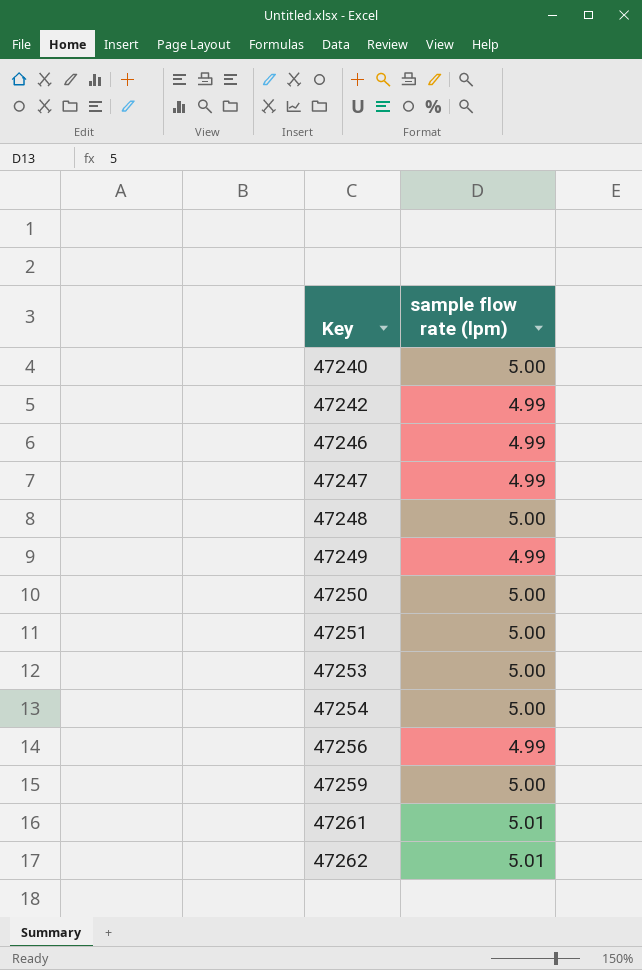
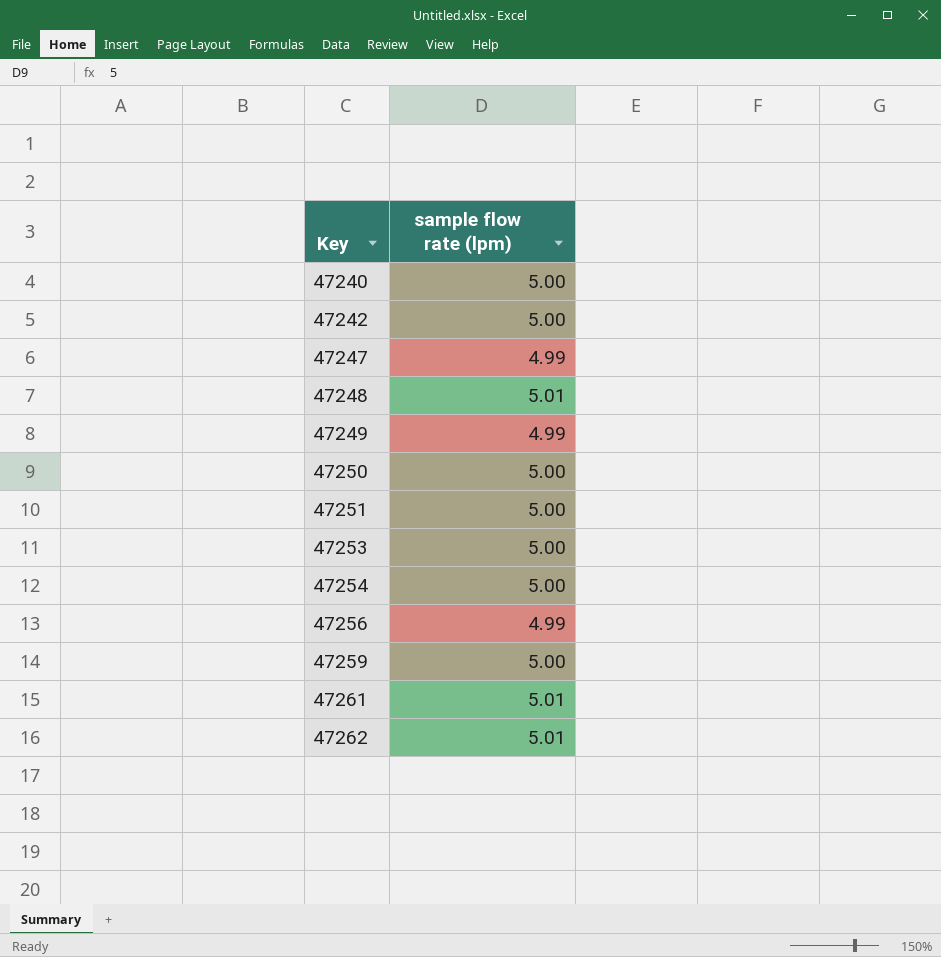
row 47246: 4.99 -> none
47242 | sample flow rate (lpm): 4.99 -> 5.00
47248 | sample flow rate (lpm): 5.00 -> 5.01

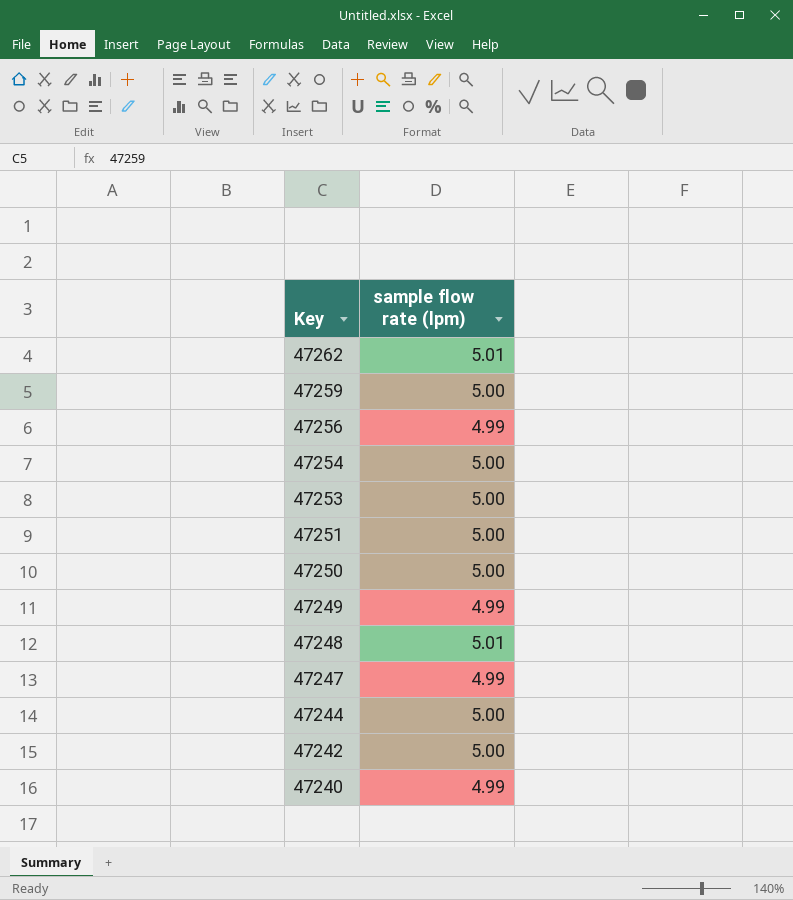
row order: Key ascending -> Key descending
row 47261: 5.01 -> none
row 47244: none -> 5.00
47240 | sample flow rate (lpm): 5.00 -> 4.99

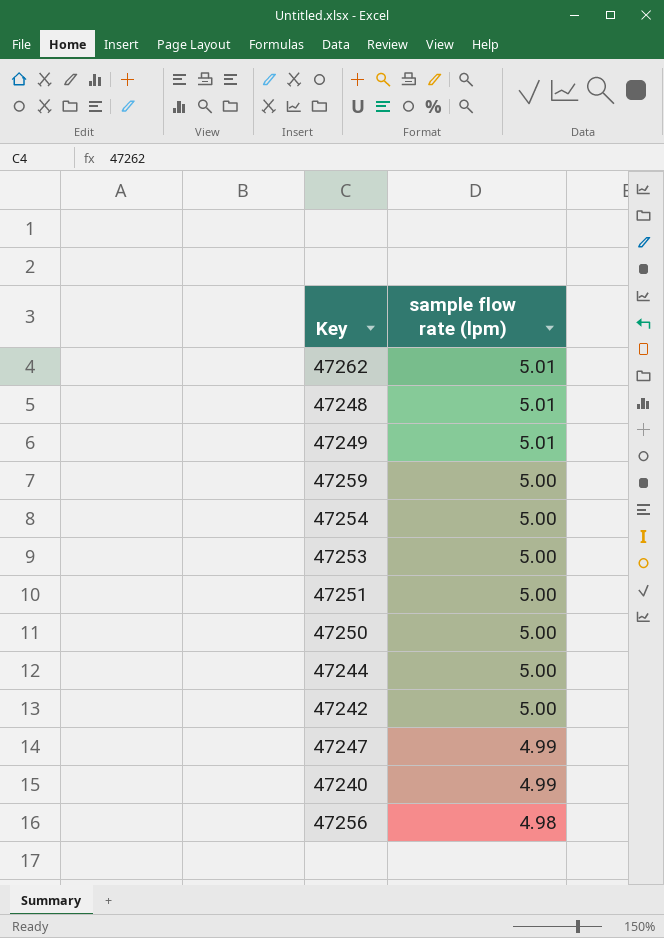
row order: Key descending -> sample flow rate (lpm) descending
47249 | sample flow rate (lpm): 4.99 -> 5.01
47256 | sample flow rate (lpm): 4.99 -> 4.98

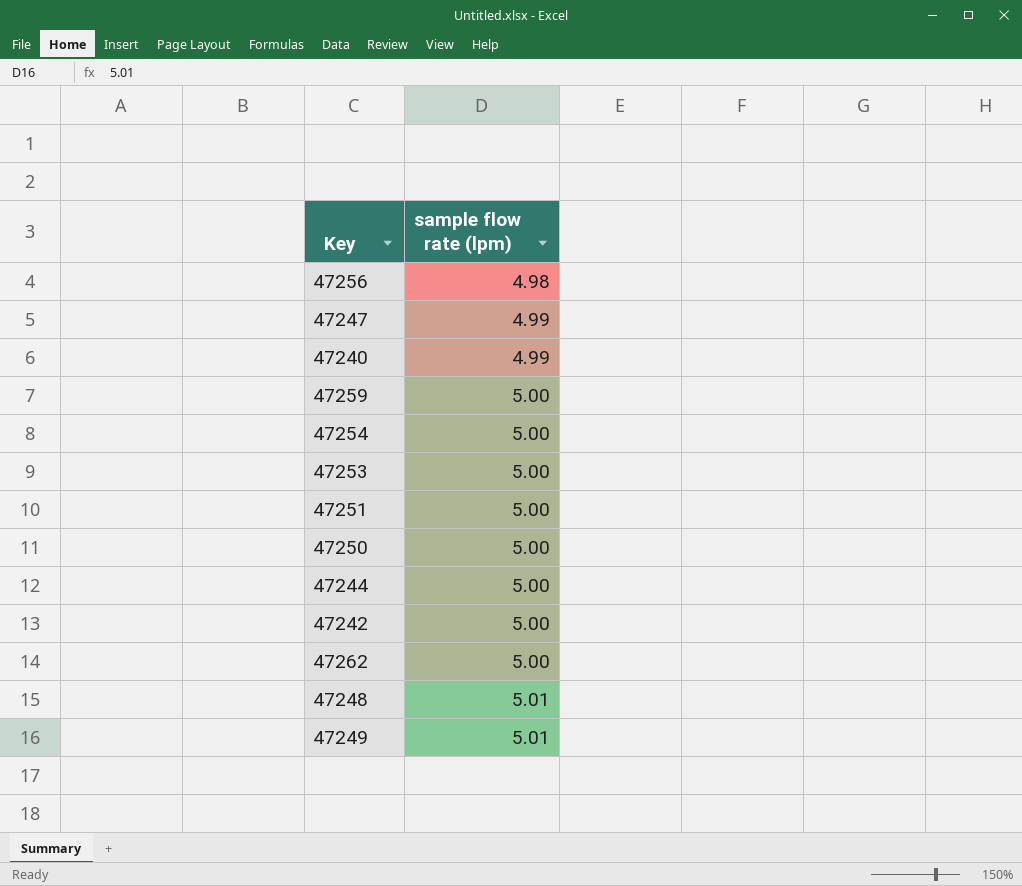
row order: sample flow rate (lpm) descending -> sample flow rate (lpm) ascending
47262 | sample flow rate (lpm): 5.01 -> 5.00

